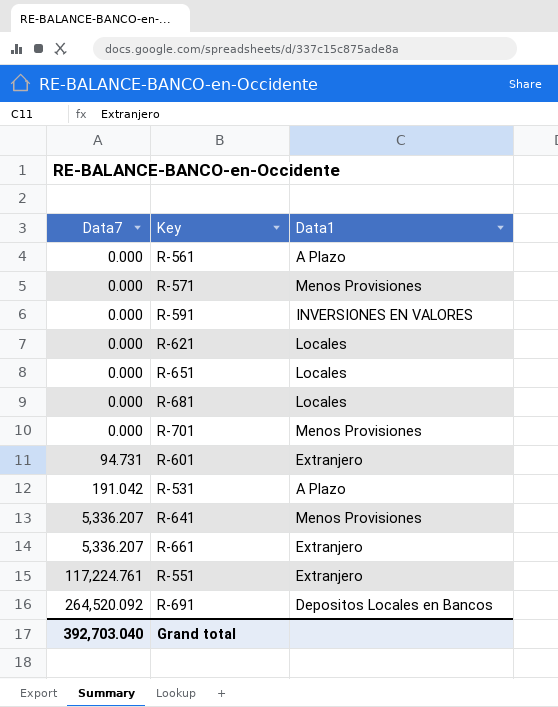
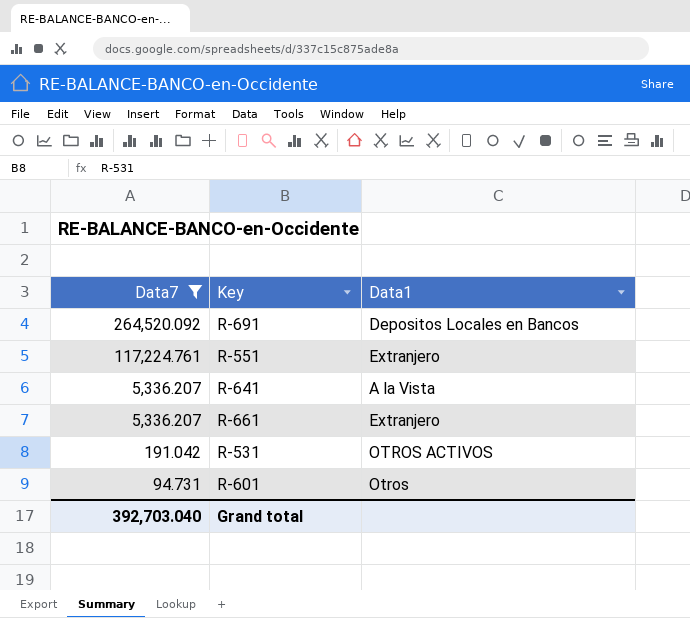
filter: none -> Data7 != 0.000
row order: Data7 ascending -> Data7 descending
R-641 | Data1: Menos Provisiones -> A la Vista
R-531 | Data1: A Plazo -> OTROS ACTIVOS
R-601 | Data1: Extranjero -> Otros

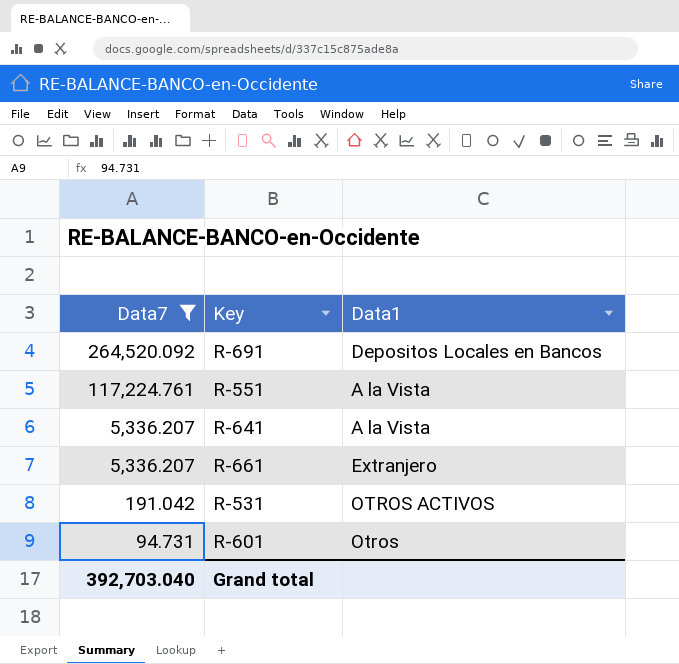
R-551 | Data1: Extranjero -> A la Vista

